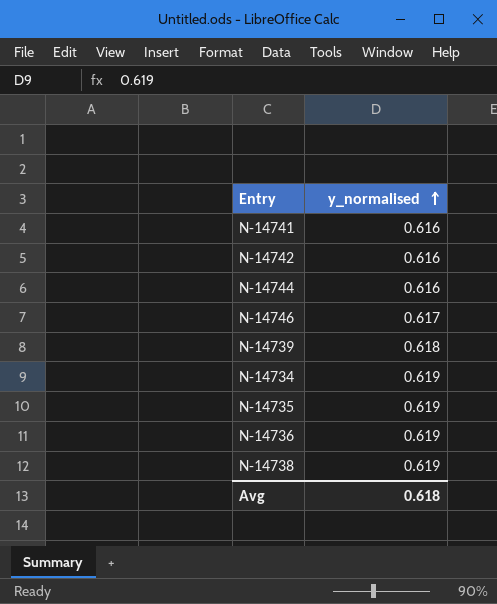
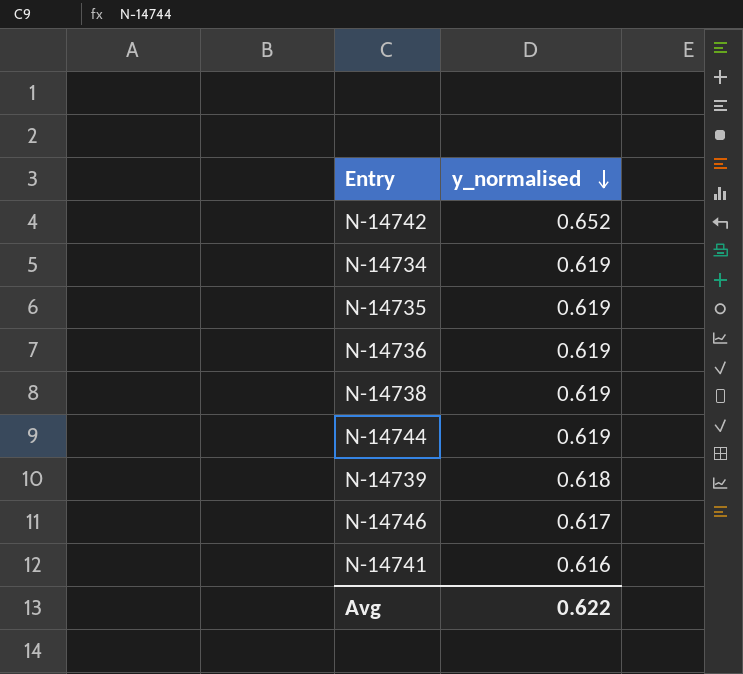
row order: y_normalised ascending -> y_normalised descending
N-14742 | y_normalised: 0.616 -> 0.652
N-14744 | y_normalised: 0.616 -> 0.619
Avg | y_normalised: 0.618 -> 0.622

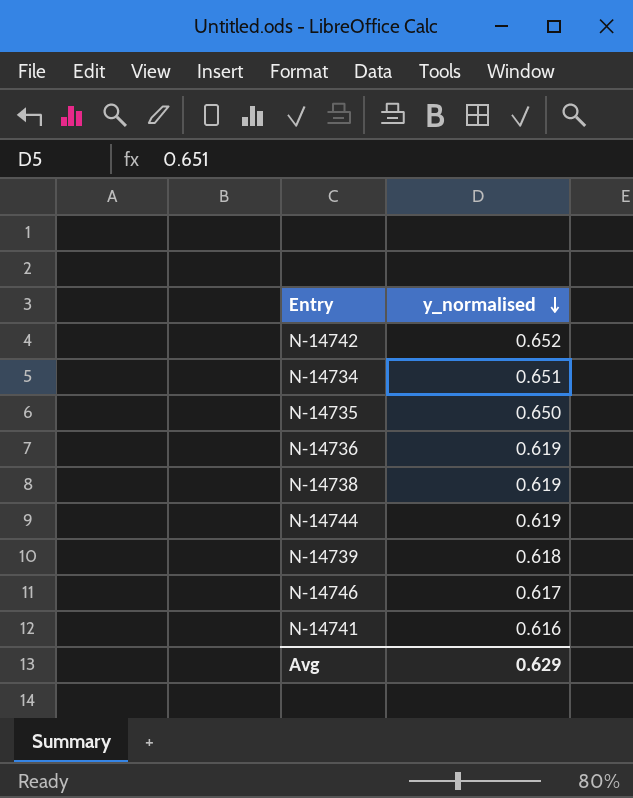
N-14734 | y_normalised: 0.619 -> 0.651
N-14735 | y_normalised: 0.619 -> 0.650
Avg | y_normalised: 0.622 -> 0.629

